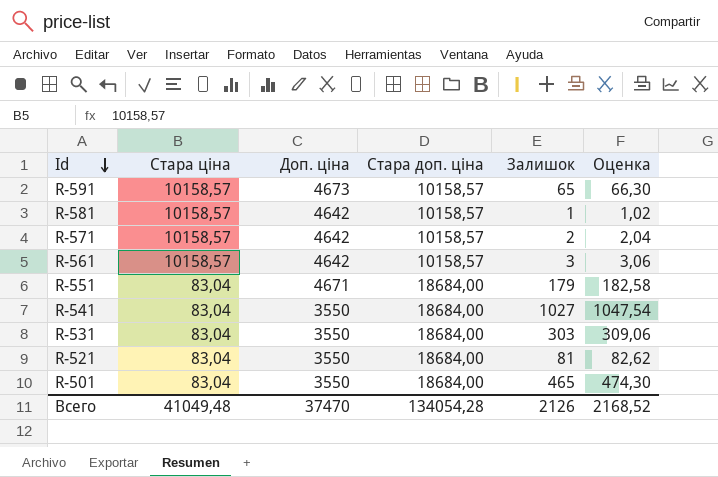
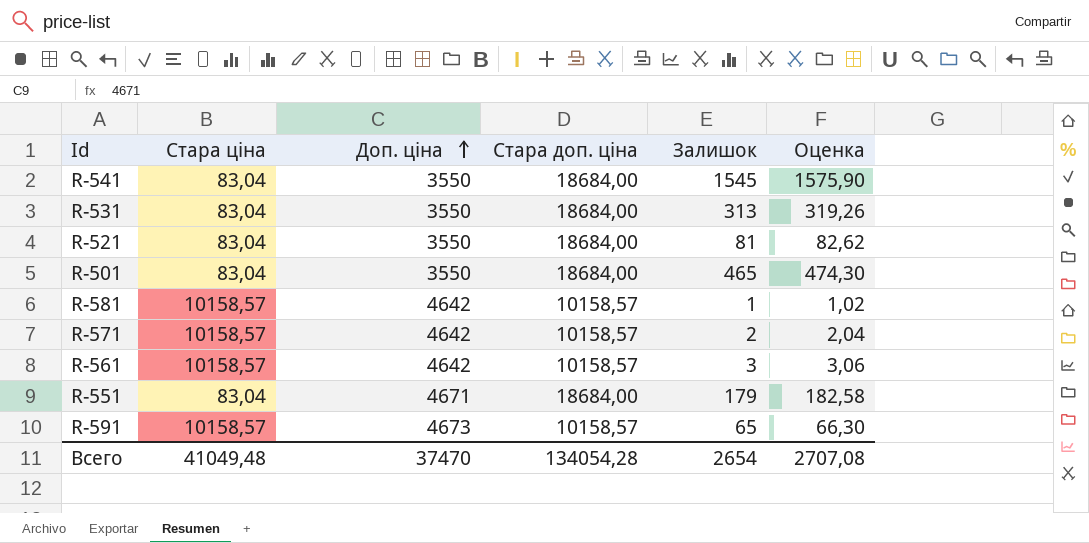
row order: Id descending -> Доп. ціна ascending
R-541 | Залишок: 1027 -> 1545
R-541 | Оценка: 1047,54 -> 1575,90
R-531 | Залишок: 303 -> 313
R-531 | Оценка: 309,06 -> 319,26
Всего | Залишок: 2126 -> 2654
Всего | Оценка: 2168,52 -> 2707,08

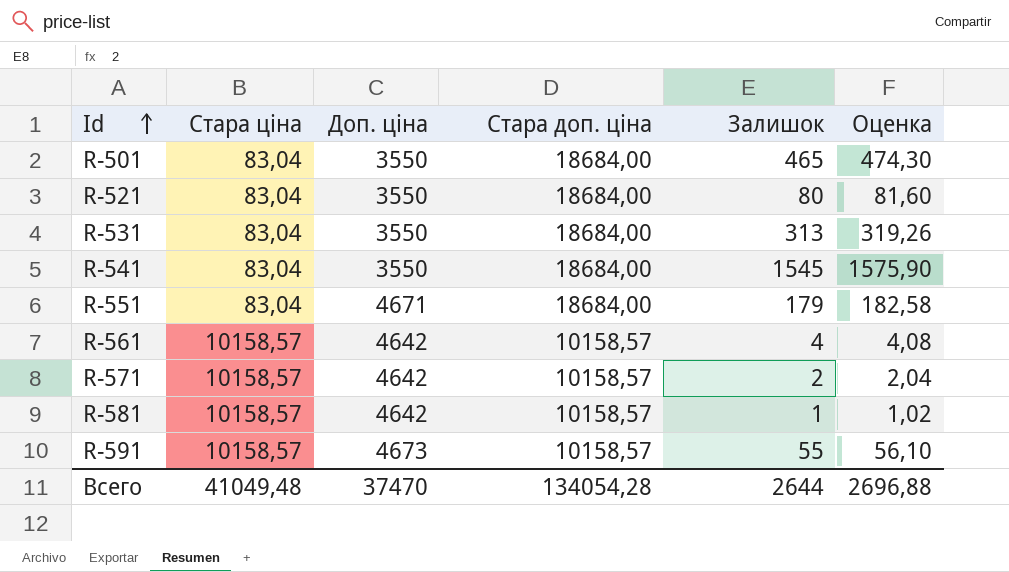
row order: Доп. ціна ascending -> Id ascending
R-521 | Залишок: 81 -> 80
R-521 | Оценка: 82,62 -> 81,60
R-561 | Залишок: 3 -> 4
R-561 | Оценка: 3,06 -> 4,08
R-591 | Залишок: 65 -> 55
R-591 | Оценка: 66,30 -> 56,10
Всего | Залишок: 2654 -> 2644
Всего | Оценка: 2707,08 -> 2696,88

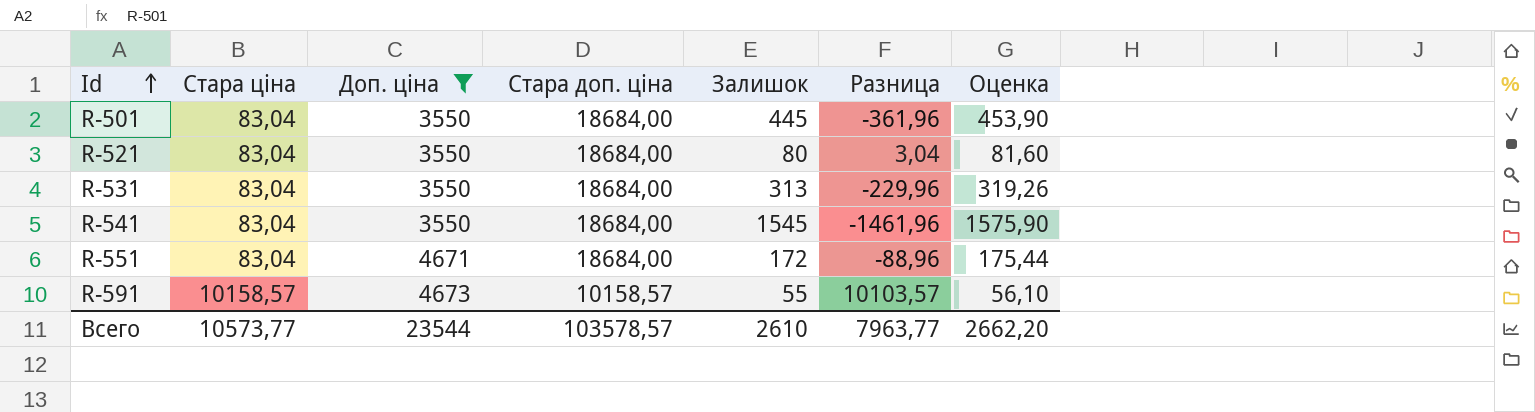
filter: none -> Доп. ціна != 4642
column Разница | formula: none -> [Стара ціна] - [Залишок]
R-501 | Залишок: 465 -> 445
R-501 | Оценка: 474,30 -> 453,90
R-551 | Залишок: 179 -> 172
R-551 | Оценка: 182,58 -> 175,44
Всего | Стара ціна: 41049,48 -> 10573,77
Всего | Доп. ціна: 37470 -> 23544
Всего | Стара доп. ціна: 134054,28 -> 103578,57
Всего | Залишок: 2644 -> 2610
Всего | Оценка: 2696,88 -> 2662,20

